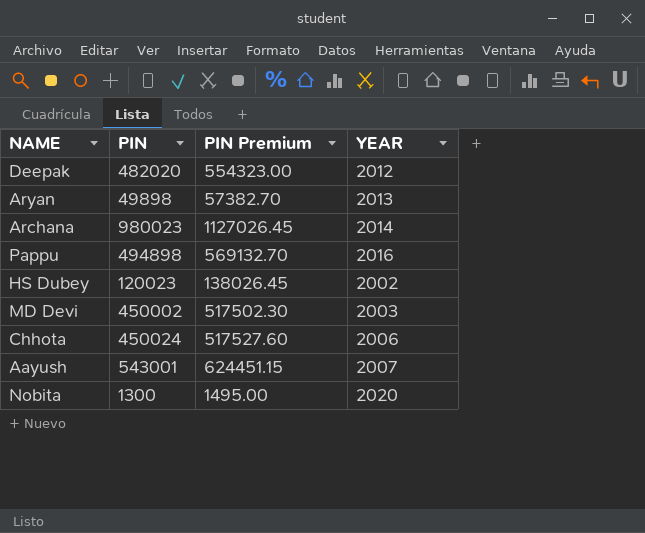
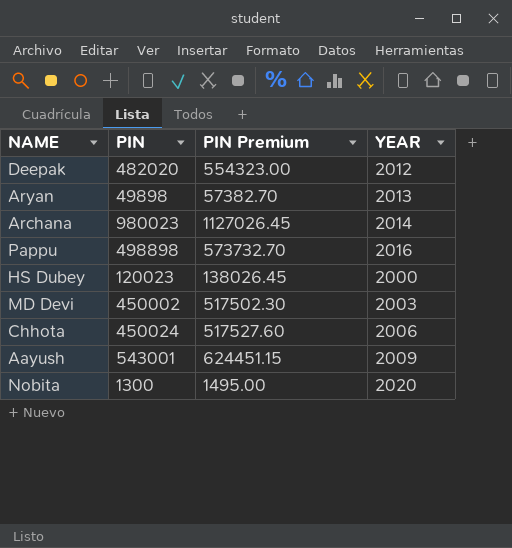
Pappu | PIN: 494898 -> 498898
Pappu | PIN Premium: 569132.70 -> 573732.70
HS Dubey | YEAR: 2002 -> 2000
Aayush | YEAR: 2007 -> 2009

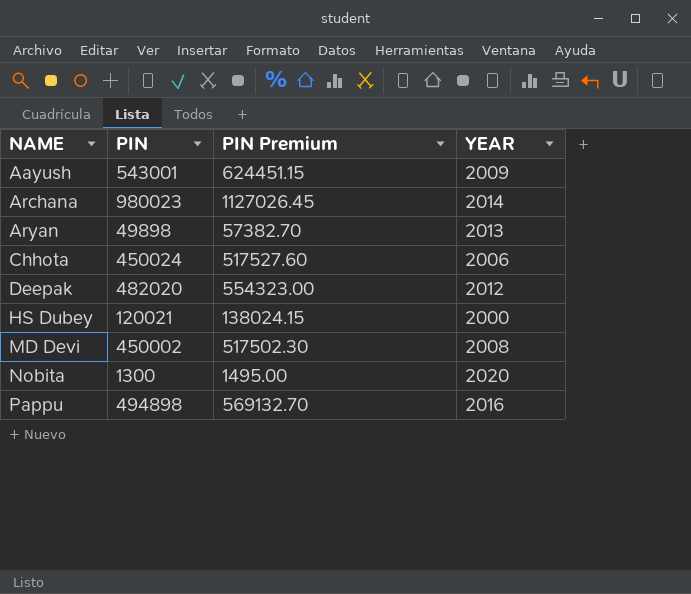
row order: none -> NAME ascending
HS Dubey | PIN: 120023 -> 120021
HS Dubey | PIN Premium: 138026.45 -> 138024.15
MD Devi | YEAR: 2003 -> 2008
Pappu | PIN: 498898 -> 494898
Pappu | PIN Premium: 573732.70 -> 569132.70

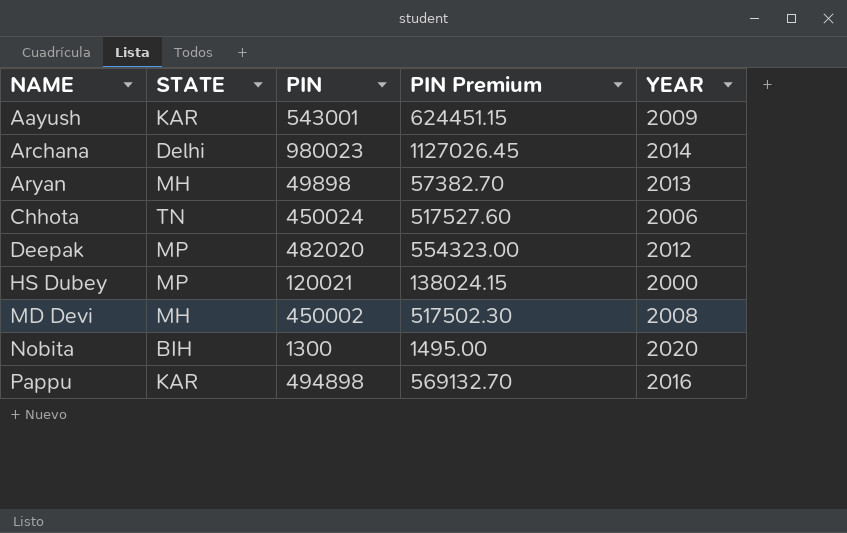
column STATE | position: none -> 2

